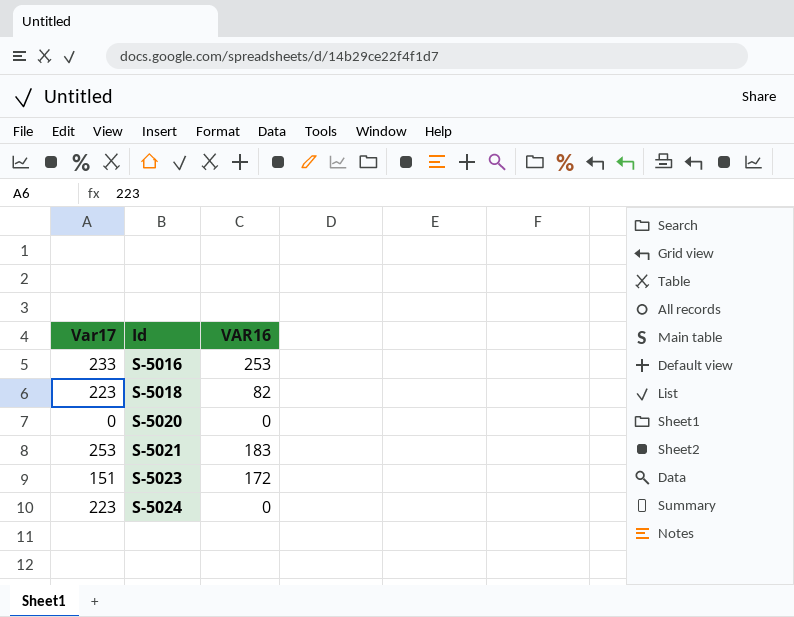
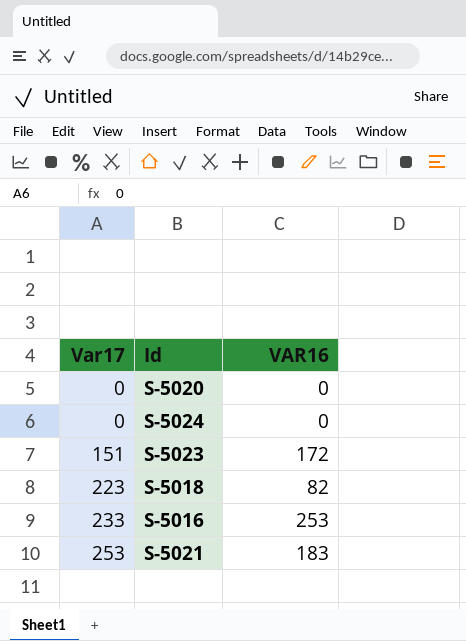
row order: Id ascending -> Var17 ascending
S-5024 | Var17: 223 -> 0

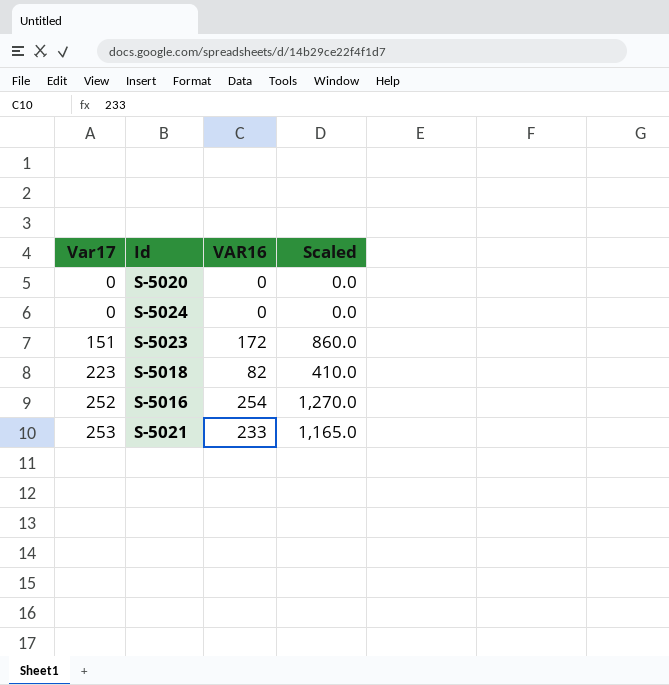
column Scaled | formula: none -> [VAR16] * 5
S-5016 | Var17: 233 -> 252
S-5016 | VAR16: 253 -> 254
S-5021 | VAR16: 183 -> 233

